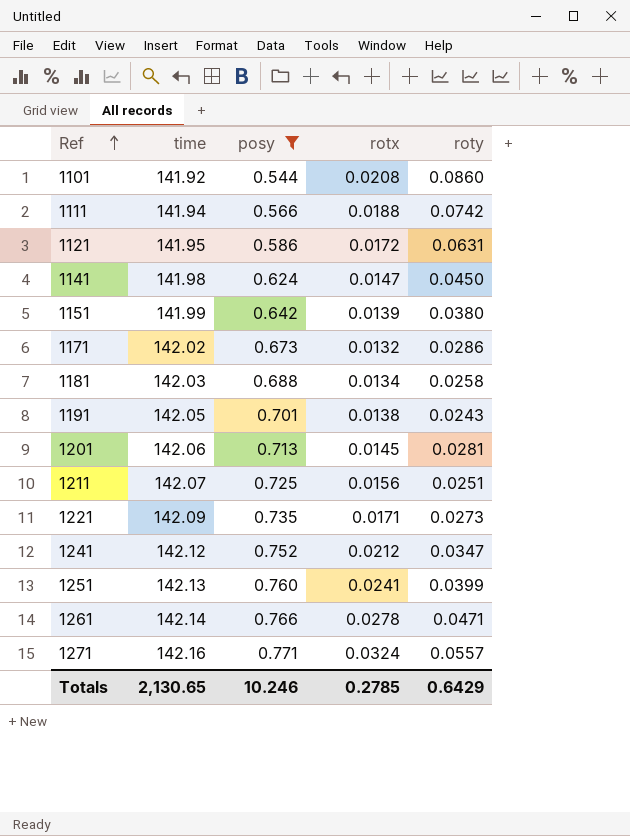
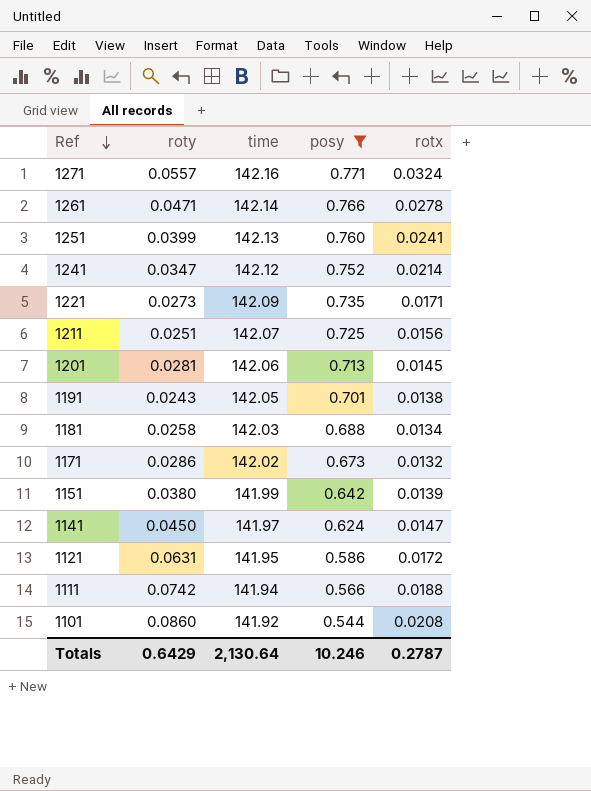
row order: Ref ascending -> Ref descending
column roty | position: 5 -> 2
1241 | rotx: 0.0212 -> 0.0214
1141 | time: 141.98 -> 141.97
Totals | time: 2,130.65 -> 2,130.64
Totals | rotx: 0.2785 -> 0.2787

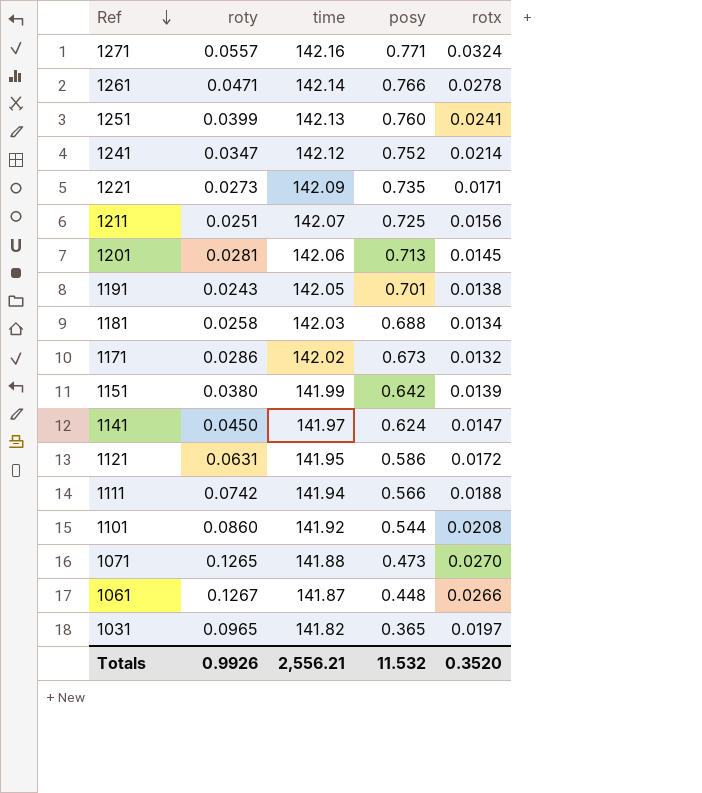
filter: posy >= 0.544 -> none
Totals | roty: 0.6429 -> 0.9926
Totals | time: 2,130.64 -> 2,556.21
Totals | posy: 10.246 -> 11.532
Totals | rotx: 0.2787 -> 0.3520

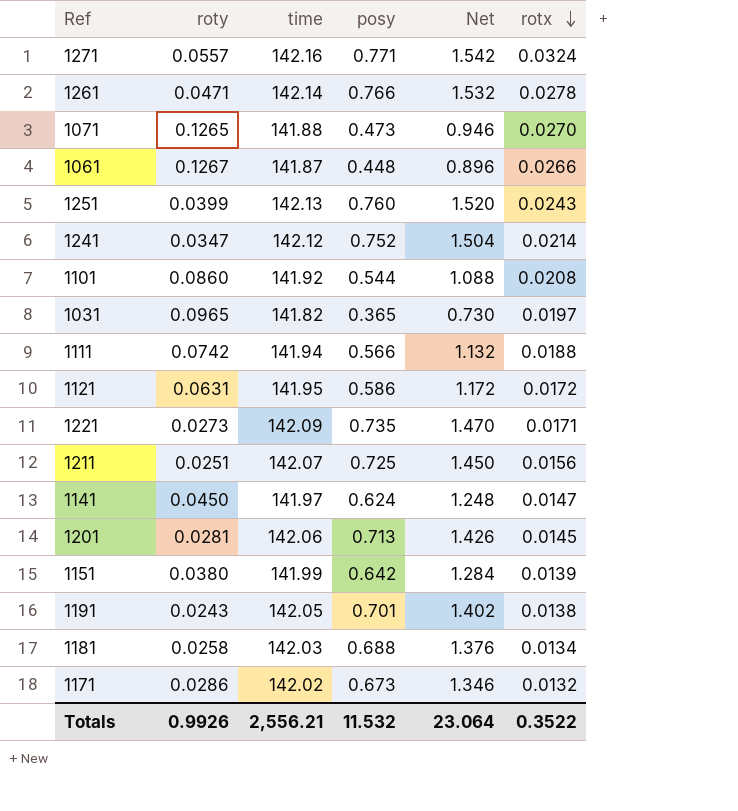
row order: Ref descending -> rotx descending
column Net | formula: none -> [posy] * 2
1251 | rotx: 0.0241 -> 0.0243
Totals | rotx: 0.3520 -> 0.3522

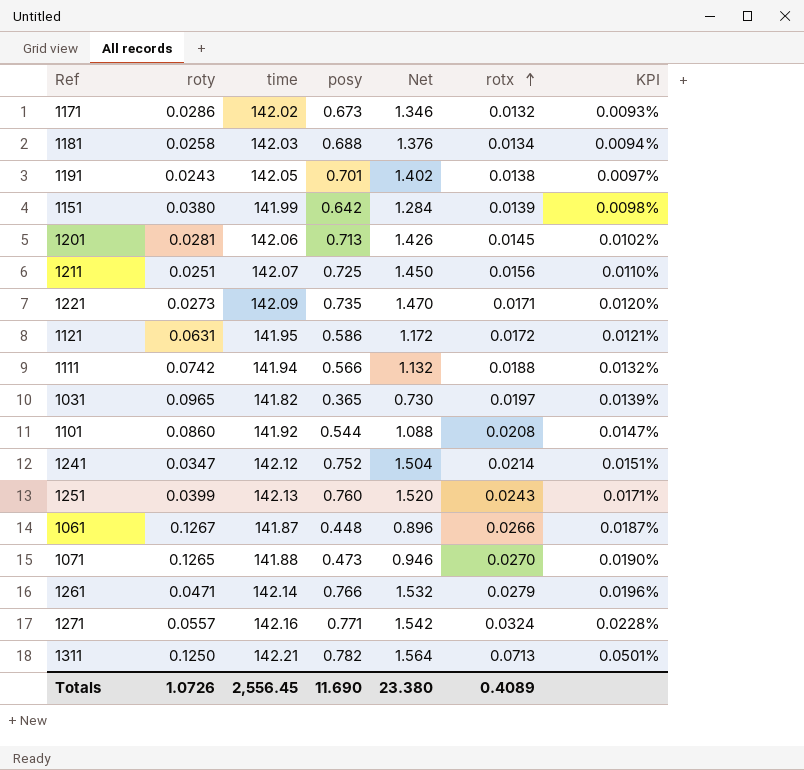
row order: rotx descending -> rotx ascending
column KPI | formula: none -> [rotx] / [time]
row 1141: 0.0450 | 141.97 | 0.624 | 1.248 | 0.0147 -> none
1261 | rotx: 0.0278 -> 0.0279
row 1311: none -> 0.1250 | 142.21 | 0.782 | 1.564 | 0.0713 | 0.0501%
Totals | roty: 0.9926 -> 1.0726
Totals | time: 2,556.21 -> 2,556.45
Totals | posy: 11.532 -> 11.690
Totals | Net: 23.064 -> 23.380
Totals | rotx: 0.3522 -> 0.4089

